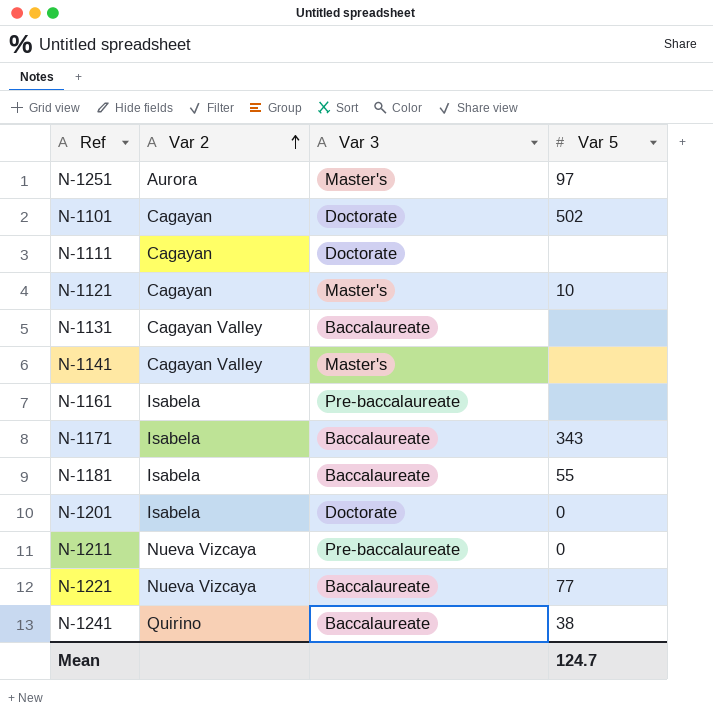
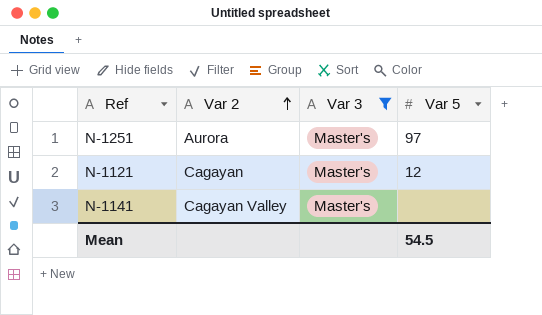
filter: none -> Var 3 = Master's
N-1121 | Var 5: 10 -> 12
Mean | Var 5: 124.7 -> 54.5

